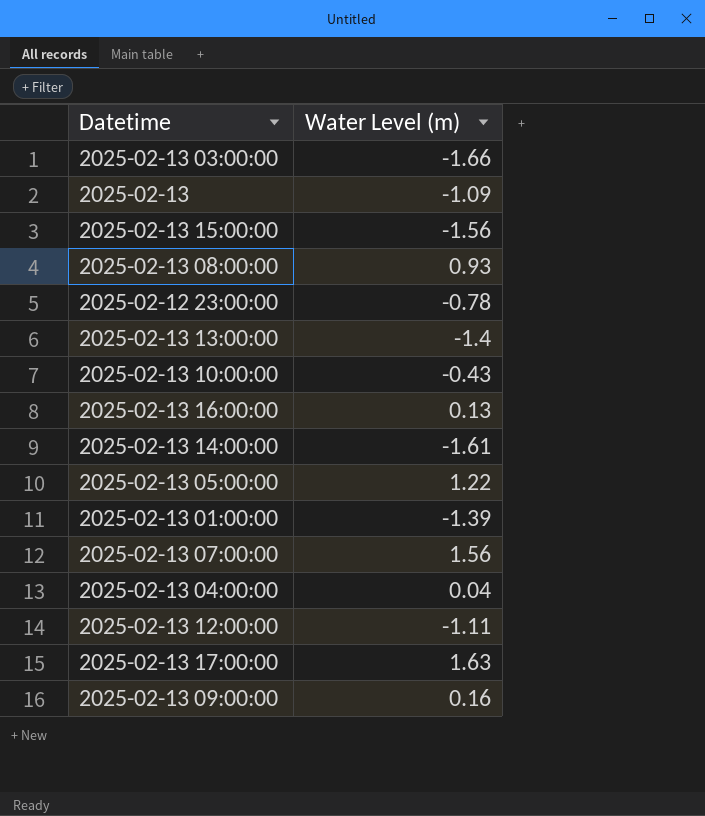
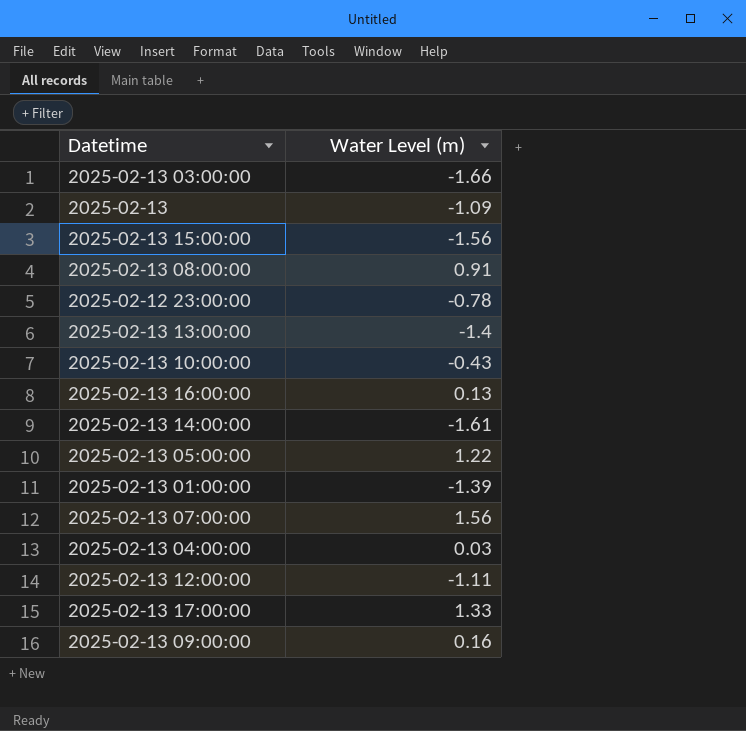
2025-02-13 08:00:00 | Water Level (m): 0.93 -> 0.91
2025-02-13 04:00:00 | Water Level (m): 0.04 -> 0.03
2025-02-13 17:00:00 | Water Level (m): 1.63 -> 1.33

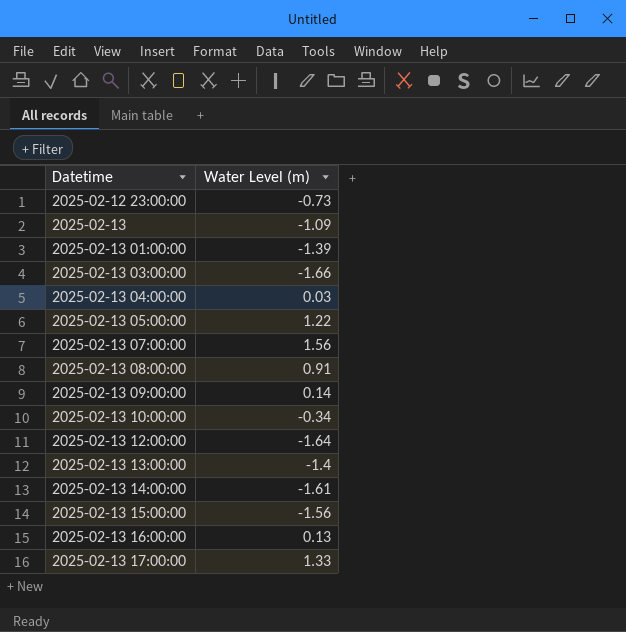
row order: none -> Datetime ascending
2025-02-12 23:00:00 | Water Level (m): -0.78 -> -0.73
2025-02-13 09:00:00 | Water Level (m): 0.16 -> 0.14
2025-02-13 10:00:00 | Water Level (m): -0.43 -> -0.34
2025-02-13 12:00:00 | Water Level (m): -1.11 -> -1.64

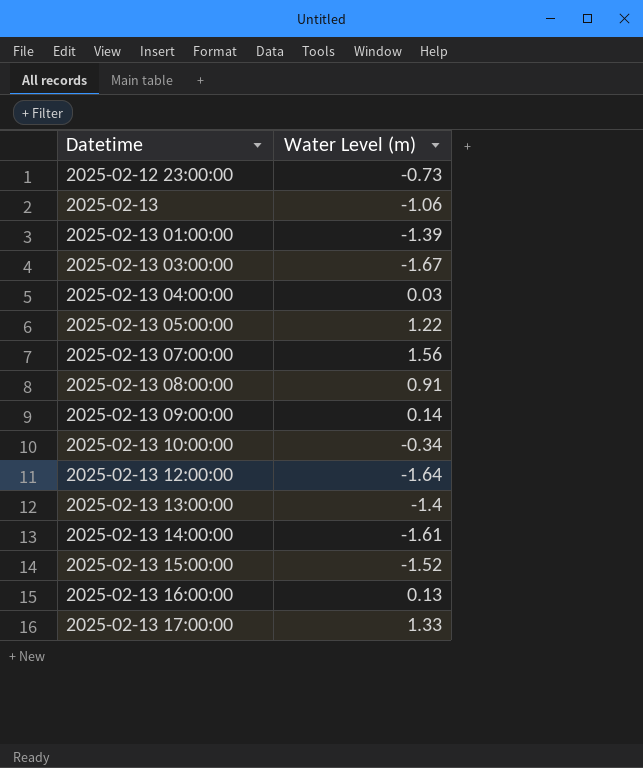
2025-02-13 | Water Level (m): -1.09 -> -1.06
2025-02-13 03:00:00 | Water Level (m): -1.66 -> -1.67
2025-02-13 15:00:00 | Water Level (m): -1.56 -> -1.52

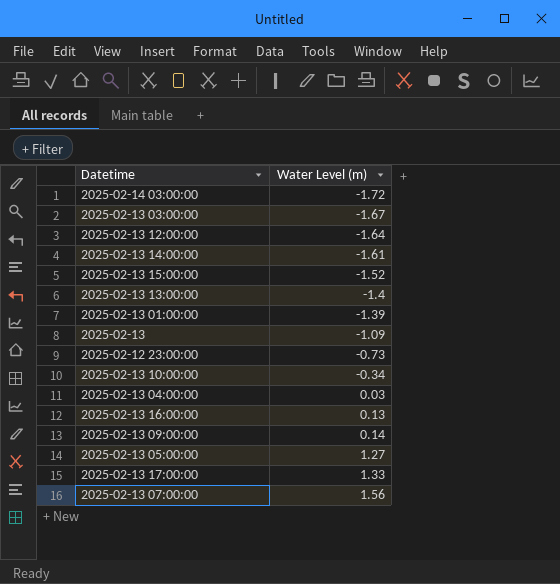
row order: Datetime ascending -> Water Level (m) ascending
row 2025-02-13 08:00:00: 0.91 -> none
row 2025-02-14 03:00:00: none -> -1.72
2025-02-13 | Water Level (m): -1.06 -> -1.09
2025-02-13 05:00:00 | Water Level (m): 1.22 -> 1.27

